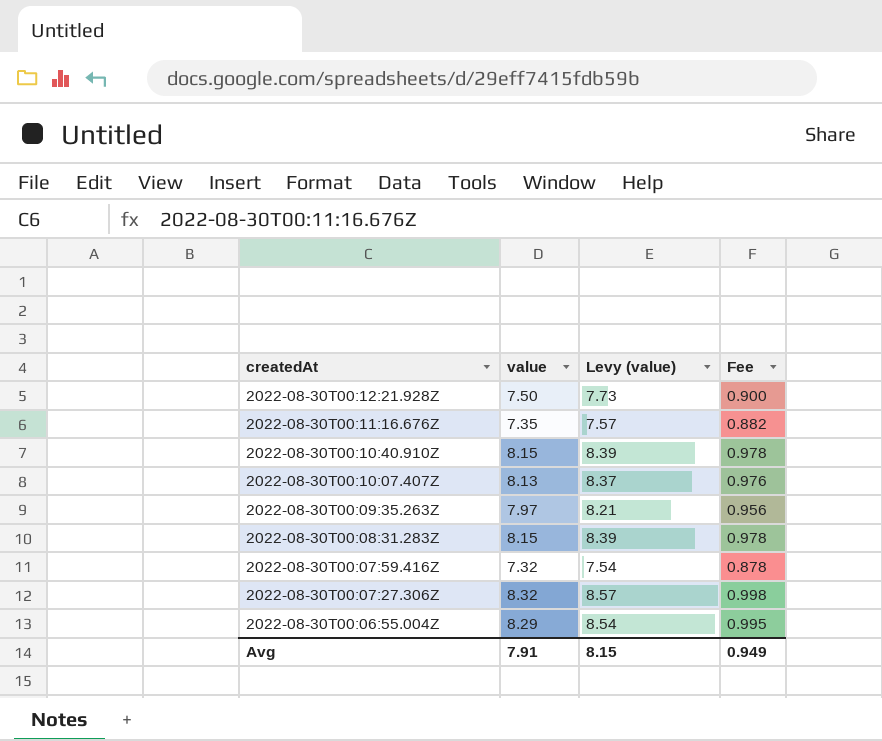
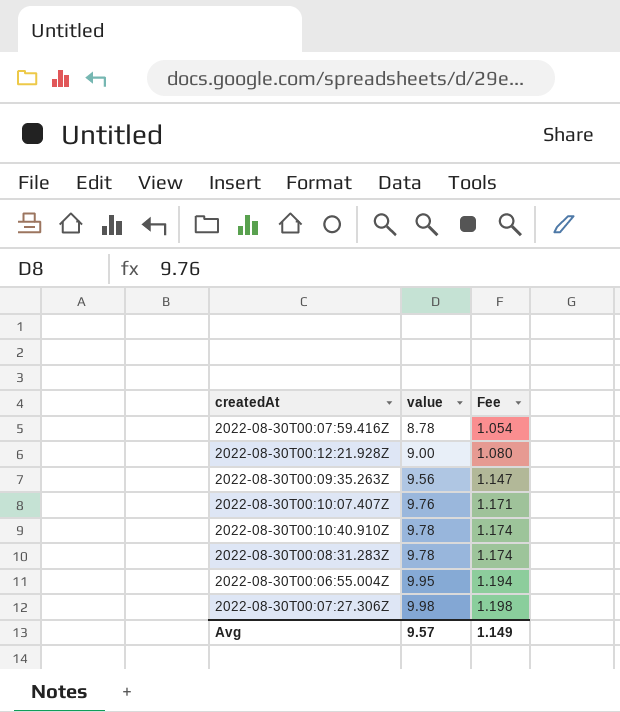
row order: createdAt descending -> value ascending
column Levy (value) | formula: [value] * 1.03 -> none
row 2022-08-30T00:11:16.676Z: 7.35 | 7.57 | 0.882 -> none
2022-08-30T00:07:59.416Z | value: 7.32 -> 8.78
2022-08-30T00:07:59.416Z | Fee: 0.878 -> 1.054
2022-08-30T00:12:21.928Z | value: 7.50 -> 9.00
2022-08-30T00:12:21.928Z | Fee: 0.900 -> 1.080
2022-08-30T00:09:35.263Z | value: 7.97 -> 9.56
2022-08-30T00:09:35.263Z | Fee: 0.956 -> 1.147
2022-08-30T00:10:07.407Z | value: 8.13 -> 9.76
2022-08-30T00:10:07.407Z | Fee: 0.976 -> 1.171
2022-08-30T00:10:40.910Z | value: 8.15 -> 9.78
2022-08-30T00:10:40.910Z | Fee: 0.978 -> 1.174
2022-08-30T00:08:31.283Z | value: 8.15 -> 9.78
2022-08-30T00:08:31.283Z | Fee: 0.978 -> 1.174
2022-08-30T00:06:55.004Z | value: 8.29 -> 9.95
2022-08-30T00:06:55.004Z | Fee: 0.995 -> 1.194
2022-08-30T00:07:27.306Z | value: 8.32 -> 9.98
2022-08-30T00:07:27.306Z | Fee: 0.998 -> 1.198
Avg | value: 7.91 -> 9.57
Avg | Fee: 0.949 -> 1.149

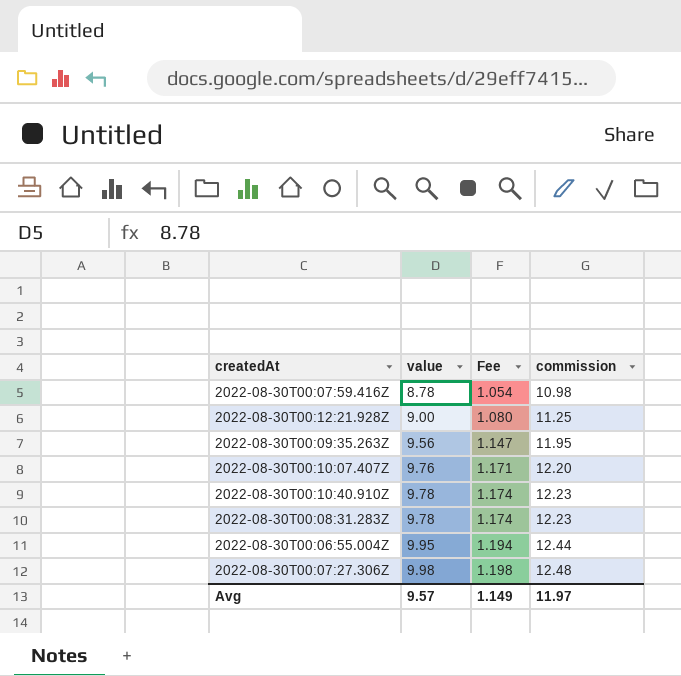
column commission | formula: none -> [value] * 1.25

